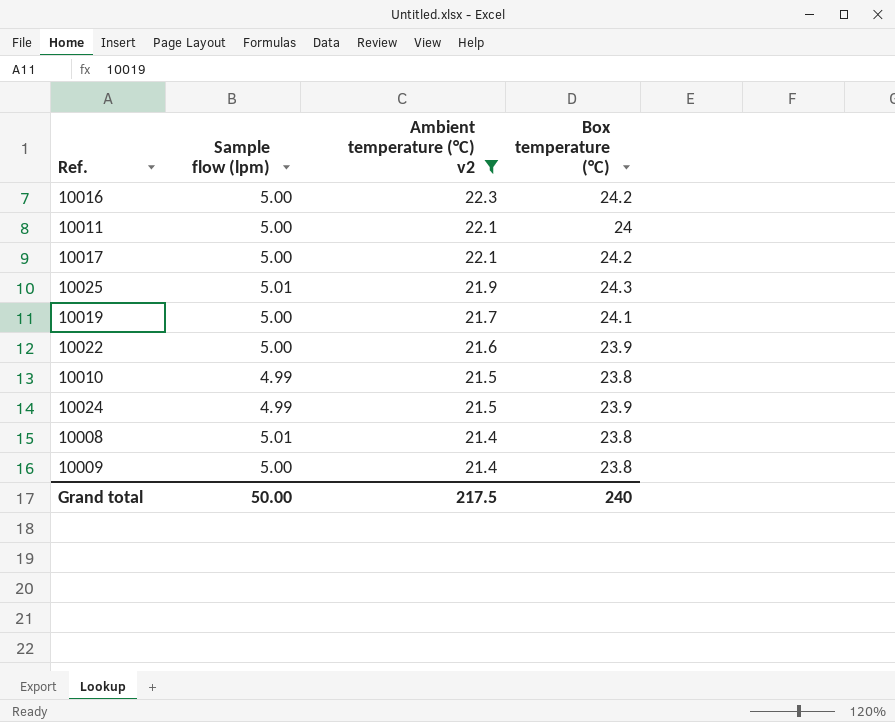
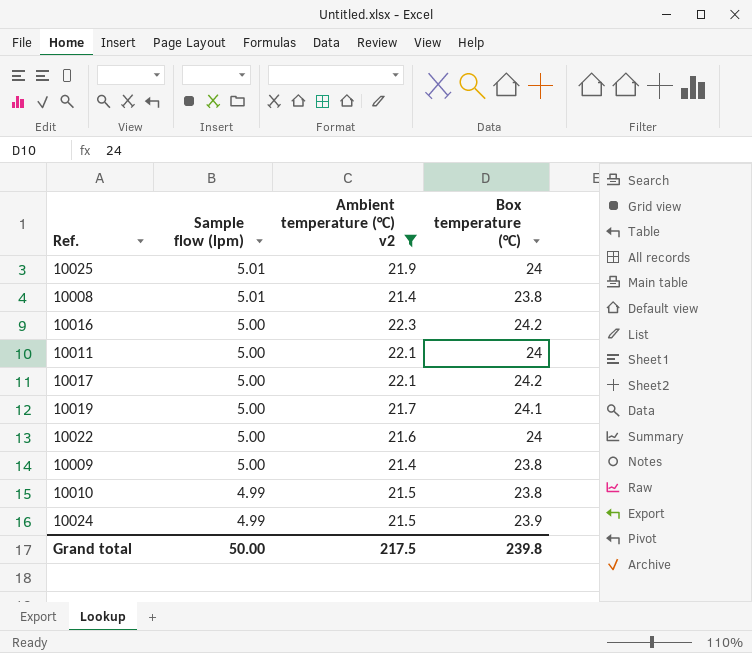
row order: Ambient temperature (°C) v2 descending -> Sample flow (lpm) descending
10025 | Box temperature (°C): 24.3 -> 24
10022 | Box temperature (°C): 23.9 -> 24
Grand total | Box temperature (°C): 240 -> 239.8

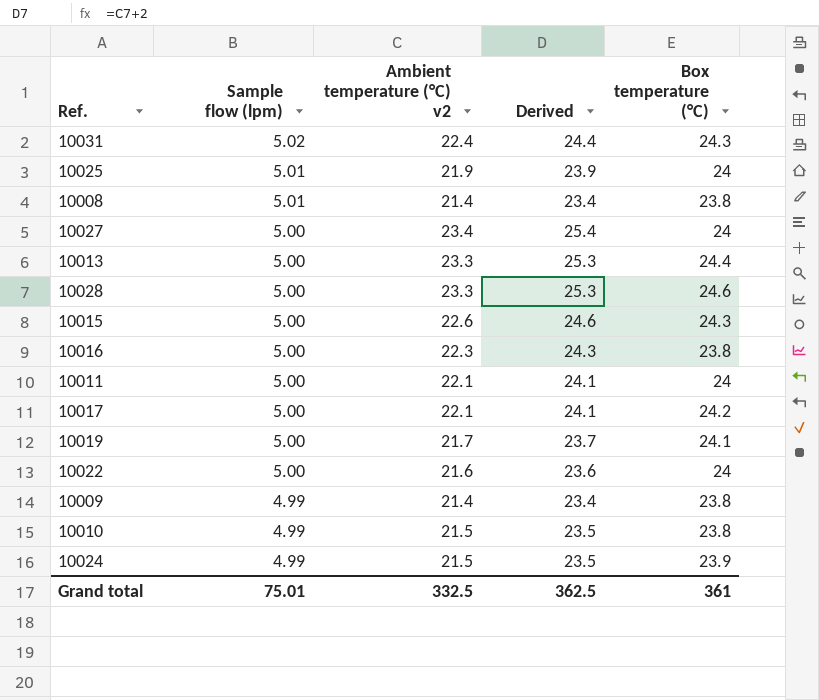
filter: Ambient temperature (°C) v2 <= 22.3 -> none
column Derived | formula: none -> [Ambient temperature (°C) v2] + 2
10016 | Box temperature (°C): 24.2 -> 23.8
10009 | Sample flow (lpm): 5.00 -> 4.99
Grand total | Sample flow (lpm): 50.00 -> 75.01
Grand total | Ambient temperature (°C) v2: 217.5 -> 332.5
Grand total | Box temperature (°C): 239.8 -> 361

